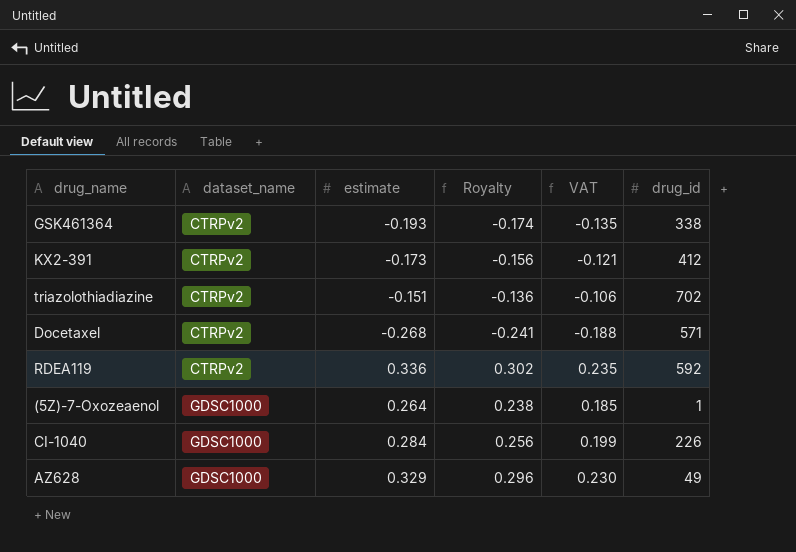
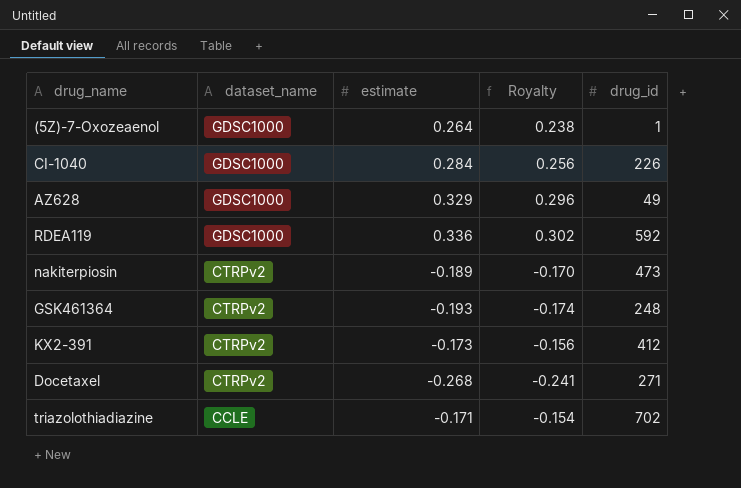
row order: dataset_name ascending -> dataset_name descending
column VAT | formula: [estimate] * 0.7 -> none
RDEA119 | dataset_name: CTRPv2 -> GDSC1000
row nakiterpiosin: none -> CTRPv2 | -0.189 | -0.170 | 473
GSK461364 | drug_id: 338 -> 248
Docetaxel | drug_id: 571 -> 271
triazolothiadiazine | dataset_name: CTRPv2 -> CCLE
triazolothiadiazine | estimate: -0.151 -> -0.171
triazolothiadiazine | Royalty: -0.136 -> -0.154

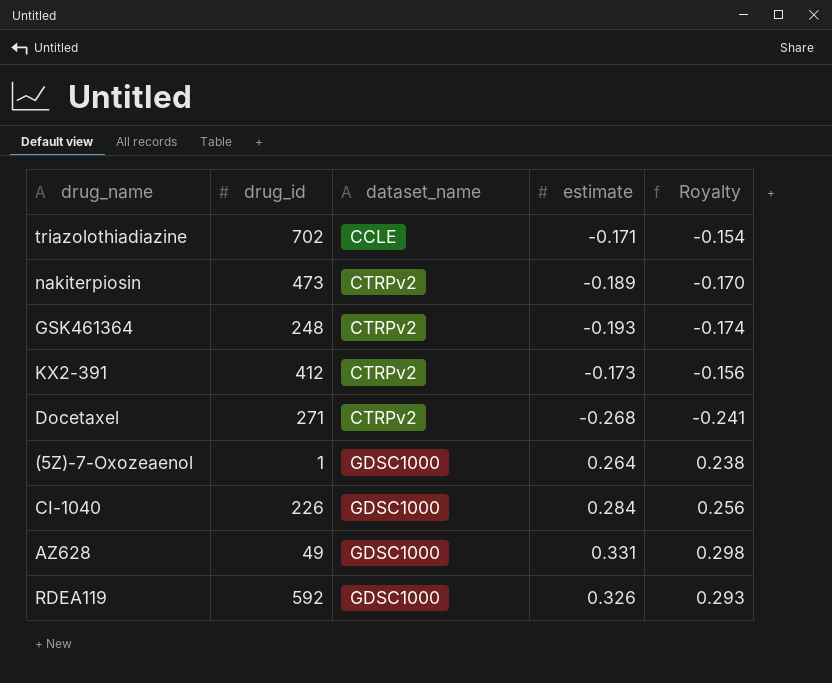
row order: dataset_name descending -> dataset_name ascending
column drug_id | position: 5 -> 2
AZ628 | estimate: 0.329 -> 0.331
AZ628 | Royalty: 0.296 -> 0.298
RDEA119 | estimate: 0.336 -> 0.326
RDEA119 | Royalty: 0.302 -> 0.293

